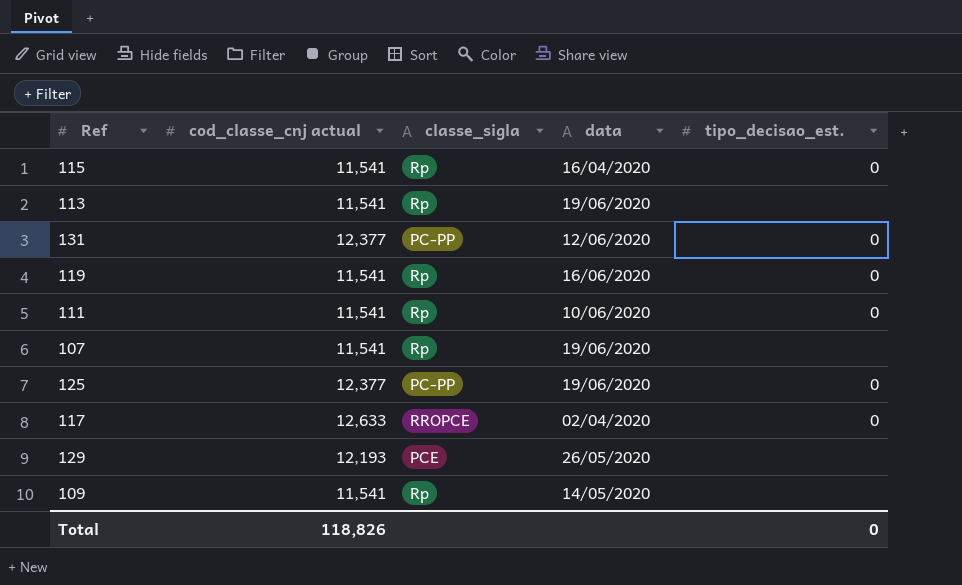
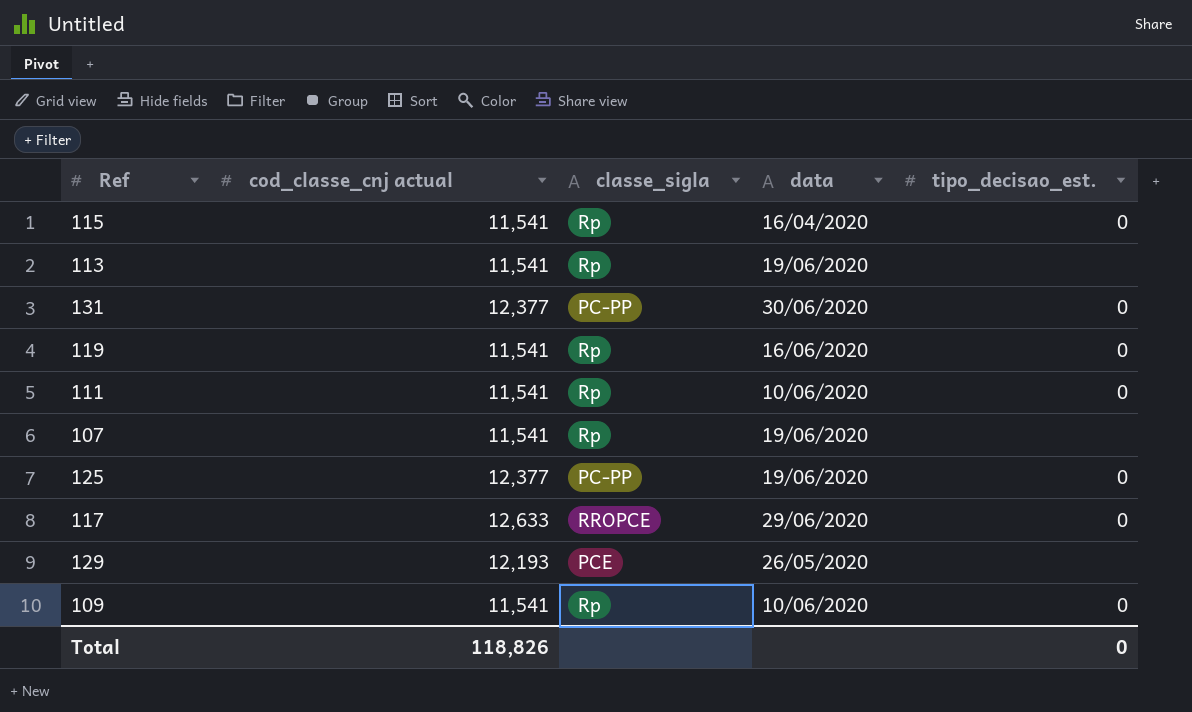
131 | data: 12/06/2020 -> 30/06/2020
117 | data: 02/04/2020 -> 29/06/2020
109 | data: 14/05/2020 -> 10/06/2020
109 | tipo_decisao_est.: none -> 0

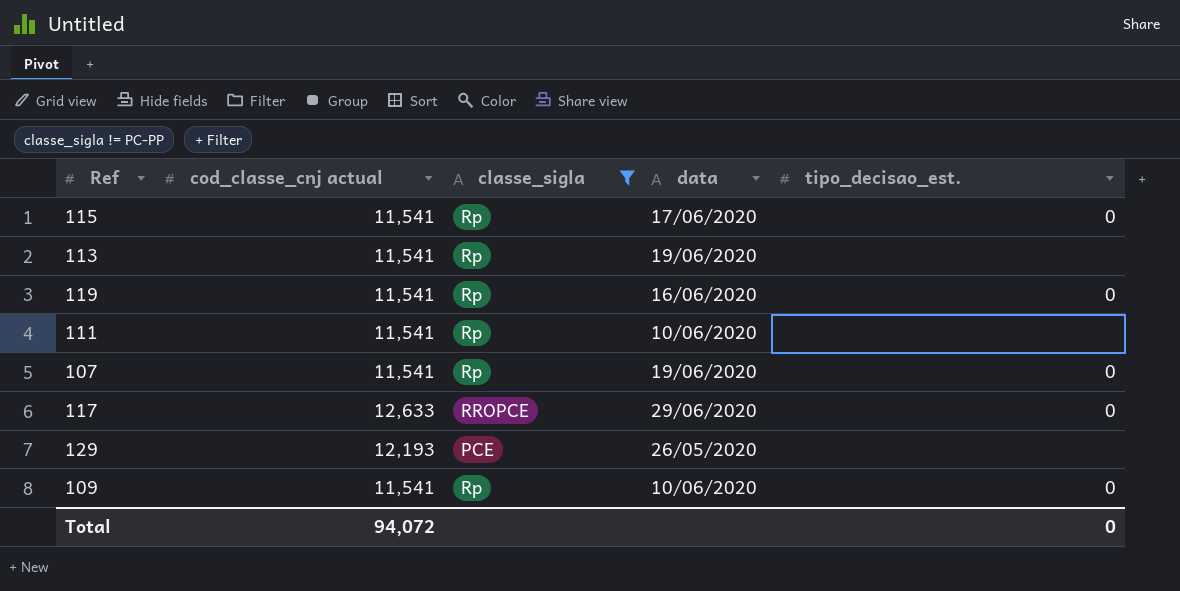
filter: none -> classe_sigla != PC-PP
115 | data: 16/04/2020 -> 17/06/2020
111 | tipo_decisao_est.: 0 -> none
107 | tipo_decisao_est.: none -> 0
Total | cod_classe_cnj actual: 118,826 -> 94,072

